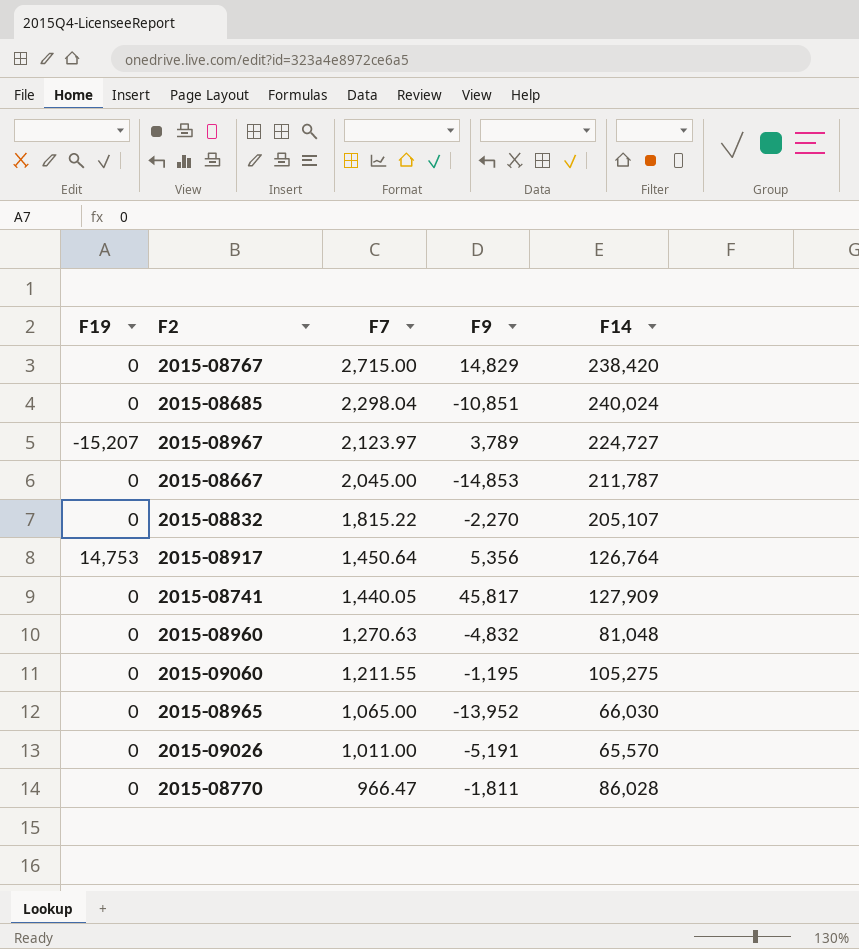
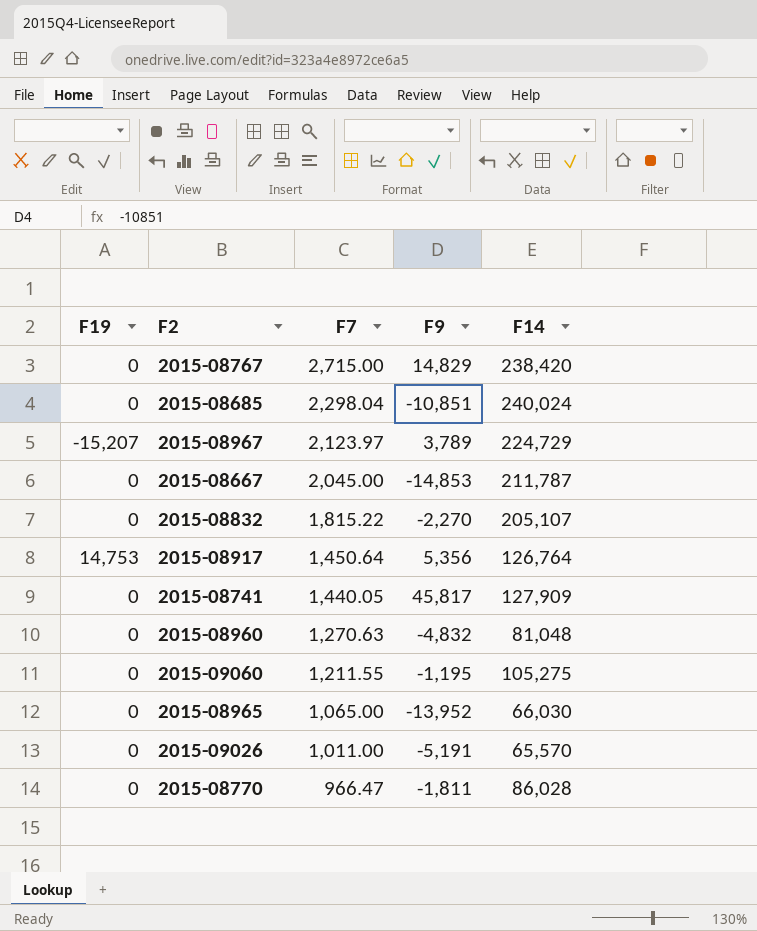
2015-08967 | F14: 224,727 -> 224,729

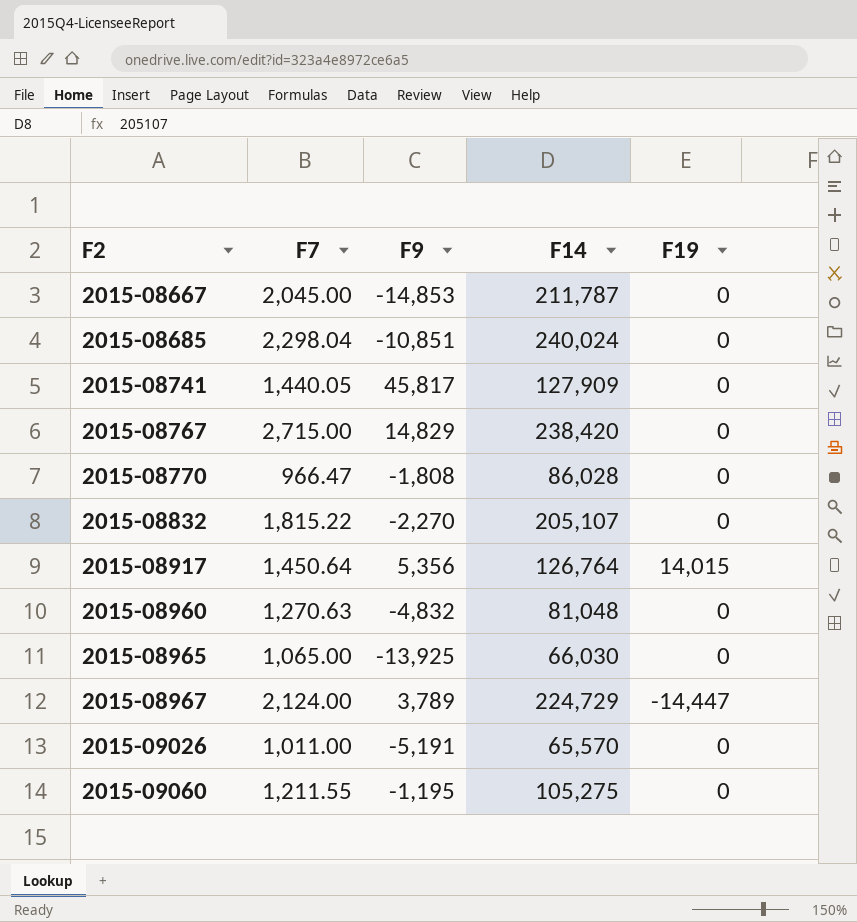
row order: F7 descending -> F2 ascending
column F19 | position: 1 -> 5
2015-08770 | F9: -1,811 -> -1,808
2015-08917 | F19: 14,753 -> 14,015
2015-08965 | F9: -13,952 -> -13,925
2015-08967 | F7: 2,123.97 -> 2,124.00
2015-08967 | F19: -15,207 -> -14,447

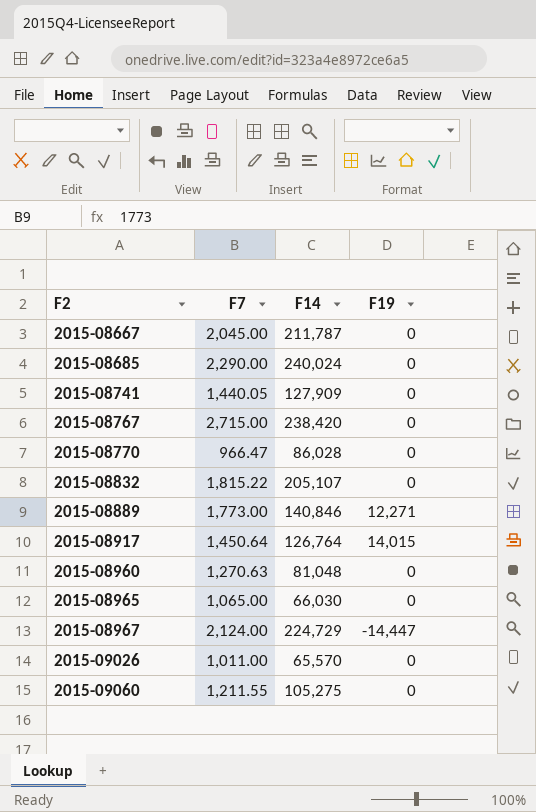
column F9 | position: 3 -> none
2015-08685 | F7: 2,298.04 -> 2,290.00
row 2015-08889: none -> 1,773.00 | 140,846 | 12,271

